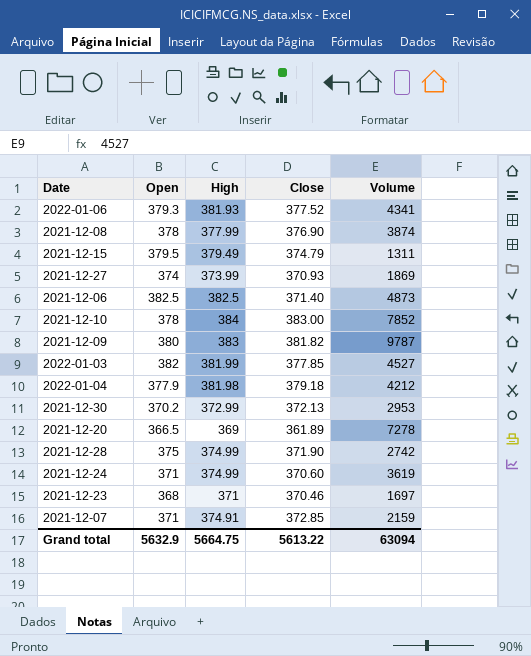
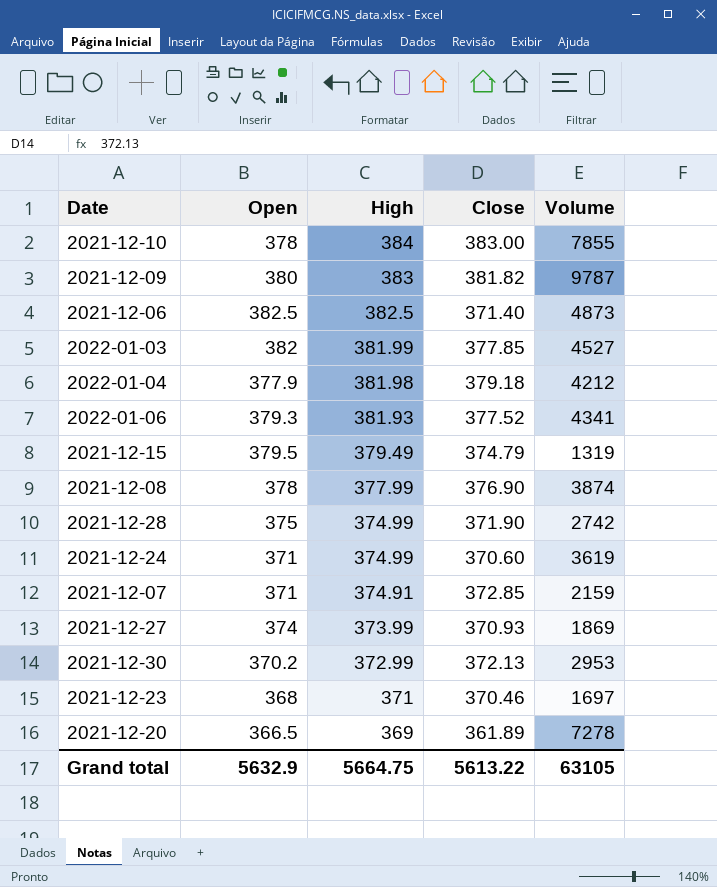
row order: none -> High descending
2021-12-10 | Volume: 7852 -> 7855
2021-12-15 | Volume: 1311 -> 1319
Grand total | Volume: 63094 -> 63105

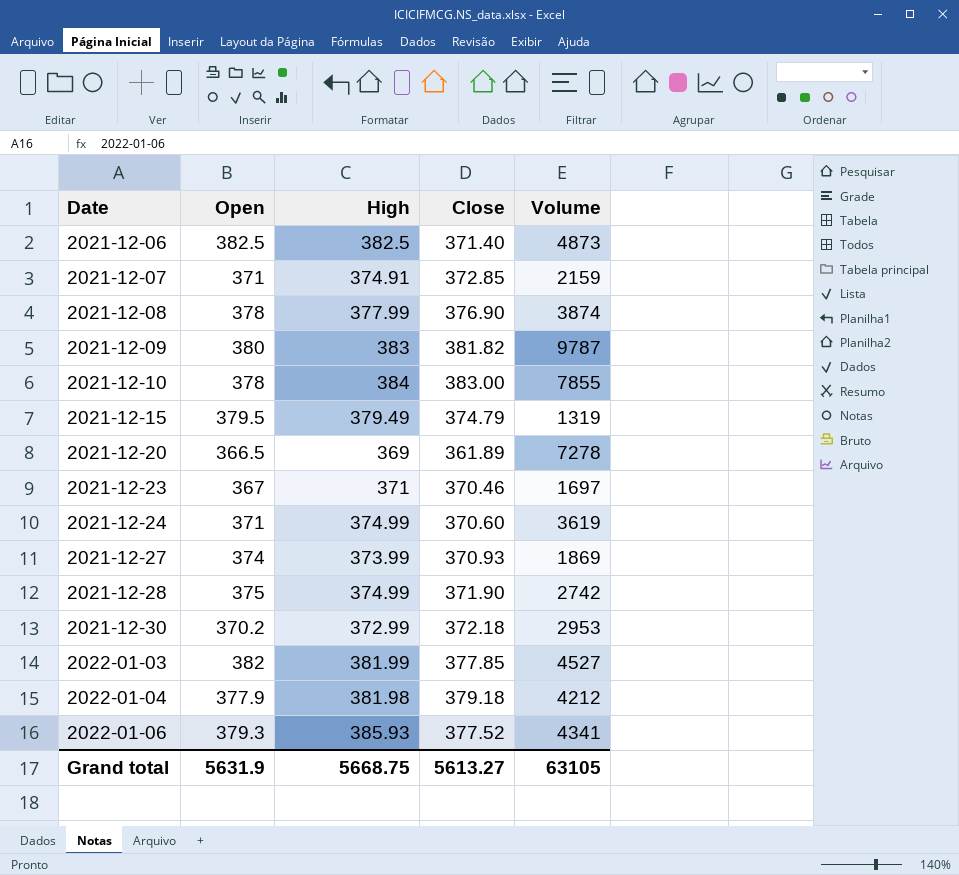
row order: High descending -> Date ascending
2021-12-23 | Open: 368 -> 367
2021-12-30 | Close: 372.13 -> 372.18
2022-01-06 | High: 381.93 -> 385.93
Grand total | Open: 5632.9 -> 5631.9
Grand total | High: 5664.75 -> 5668.75
Grand total | Close: 5613.22 -> 5613.27

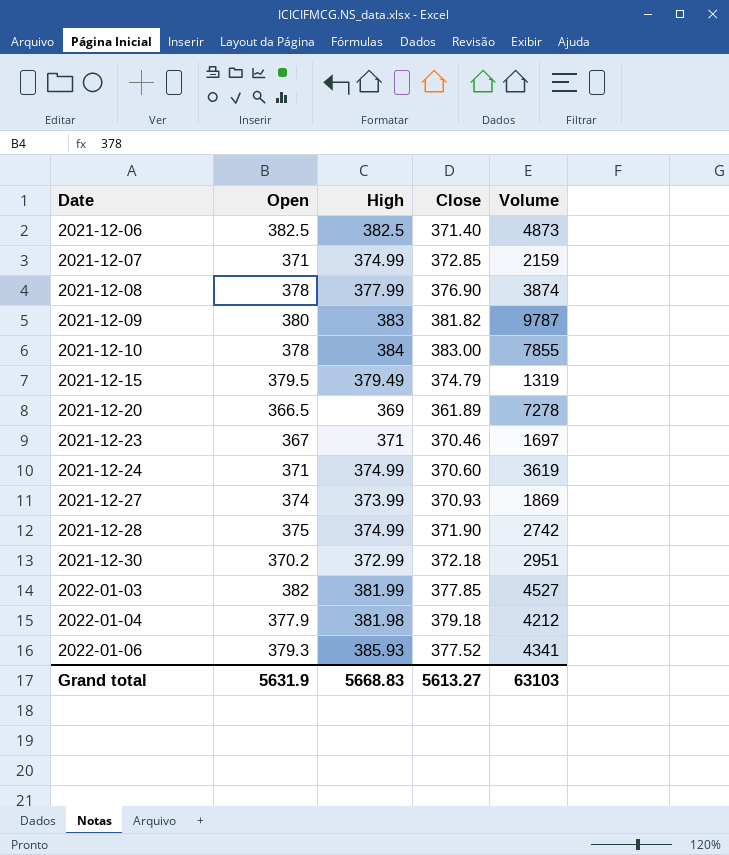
2021-12-07 | High: 374.91 -> 374.99
2021-12-30 | Volume: 2953 -> 2951
Grand total | High: 5668.75 -> 5668.83
Grand total | Volume: 63105 -> 63103

